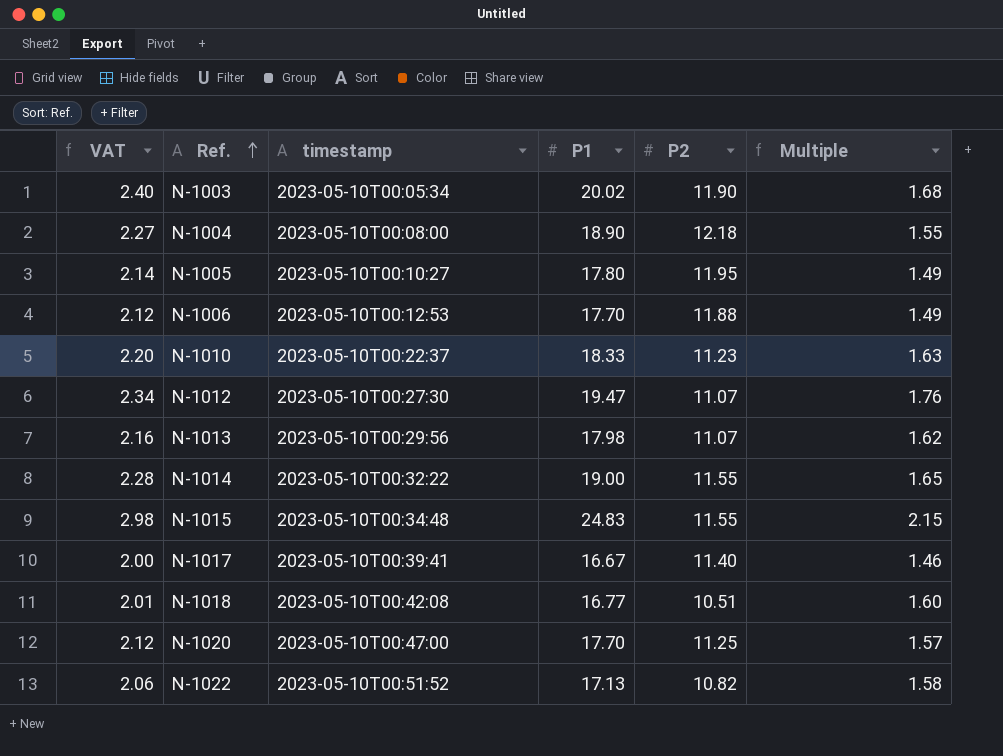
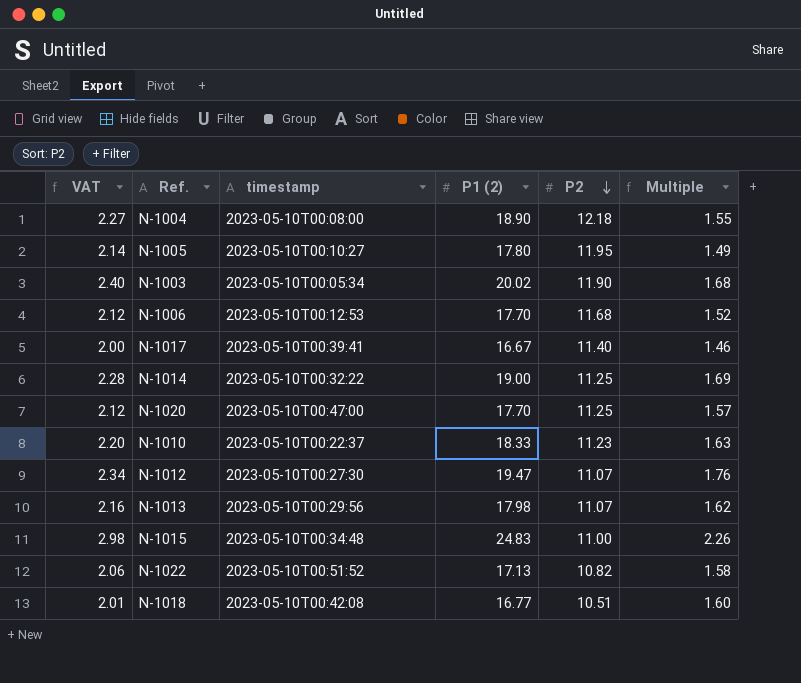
row order: Ref. ascending -> P2 descending
column name: P1 -> P1 (2)
N-1006 | P2: 11.88 -> 11.68
N-1006 | Multiple: 1.49 -> 1.52
N-1014 | P2: 11.55 -> 11.25
N-1014 | Multiple: 1.65 -> 1.69
N-1015 | P2: 11.55 -> 11.00
N-1015 | Multiple: 2.15 -> 2.26

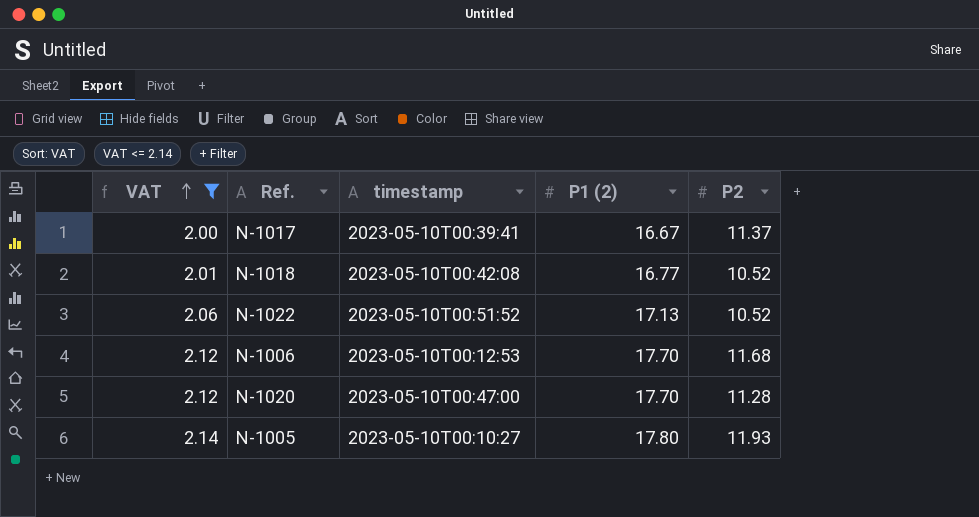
filter: none -> VAT <= 2.14
row order: P2 descending -> VAT ascending
column Multiple | formula: [P1 (2)] / [P2] -> none
N-1017 | P2: 11.40 -> 11.37
N-1018 | P2: 10.51 -> 10.52
N-1022 | P2: 10.82 -> 10.52
N-1020 | P2: 11.25 -> 11.28
N-1005 | P2: 11.95 -> 11.93

